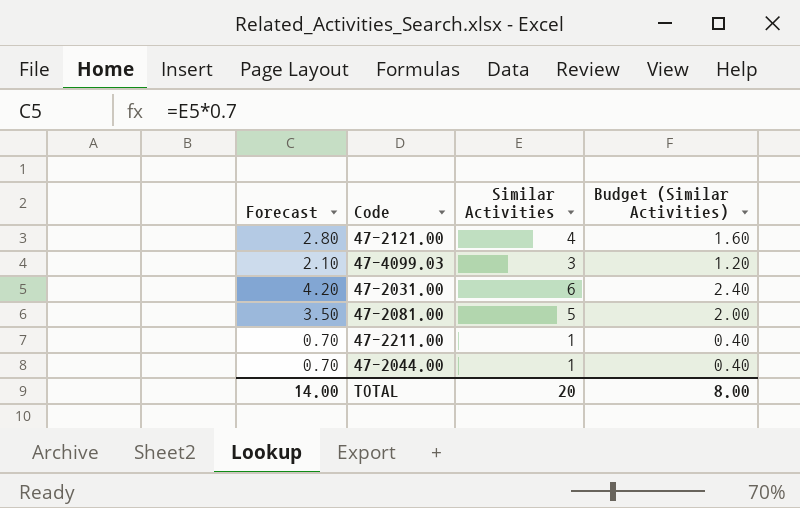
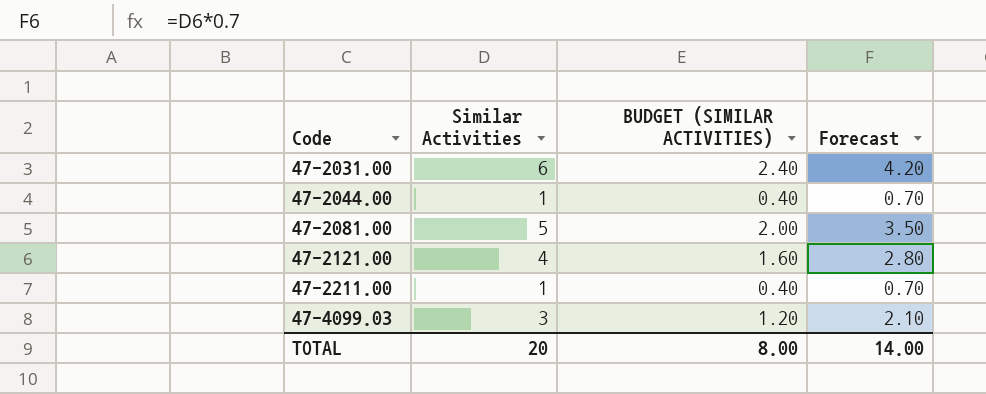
row order: none -> Code ascending
column name: Budget (Similar Activities) -> BUDGET (SIMILAR ACTIVITIES)
column Forecast | position: 1 -> 4

